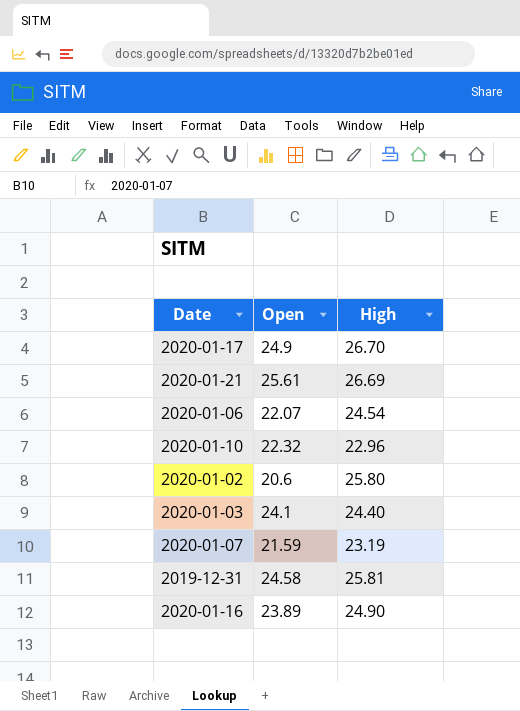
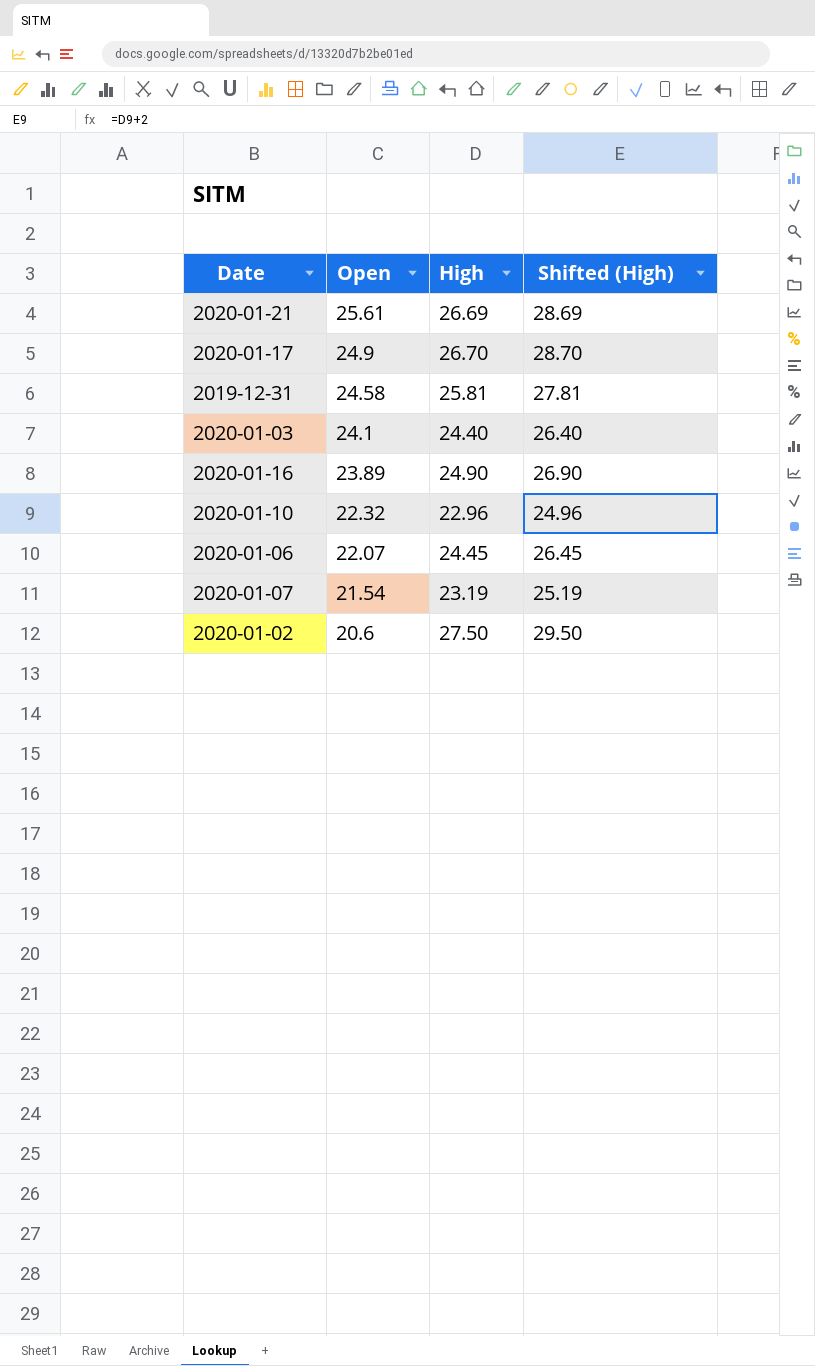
row order: none -> Open descending
column Shifted (High) | formula: none -> [High] + 2
2020-01-06 | High: 24.54 -> 24.45
2020-01-07 | Open: 21.59 -> 21.54
2020-01-02 | High: 25.80 -> 27.50

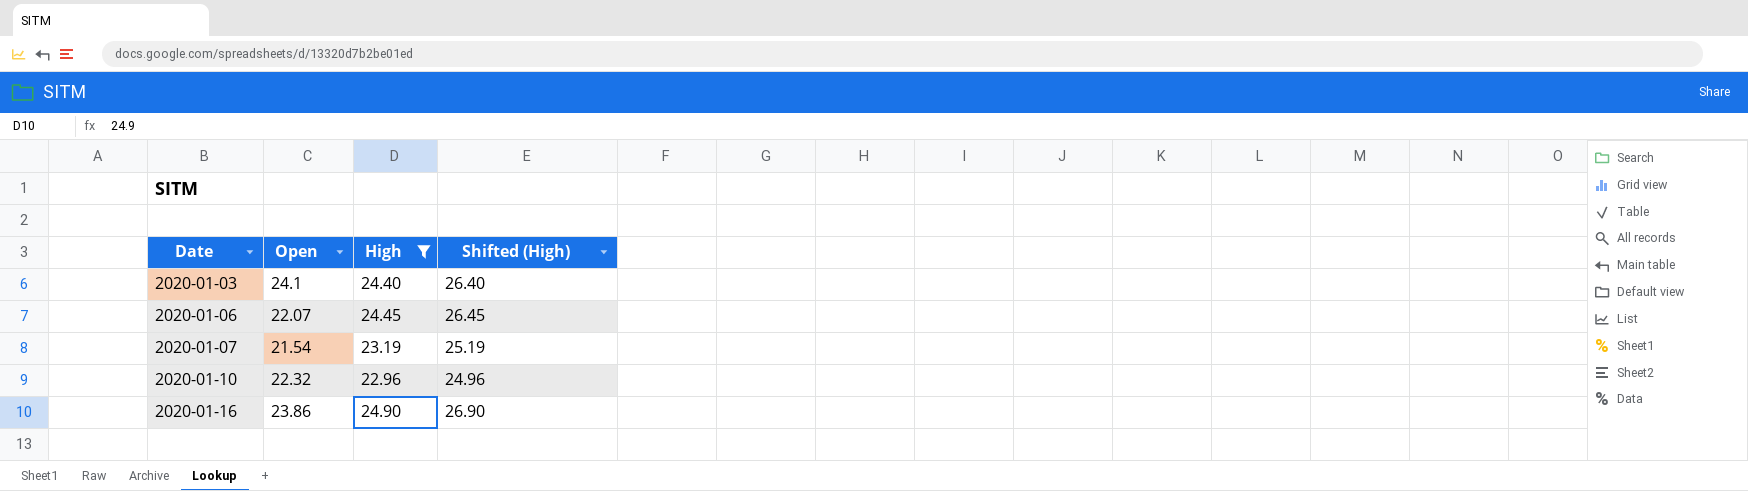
filter: none -> High <= 24.90
row order: Open descending -> Date ascending
2020-01-16 | Open: 23.89 -> 23.86

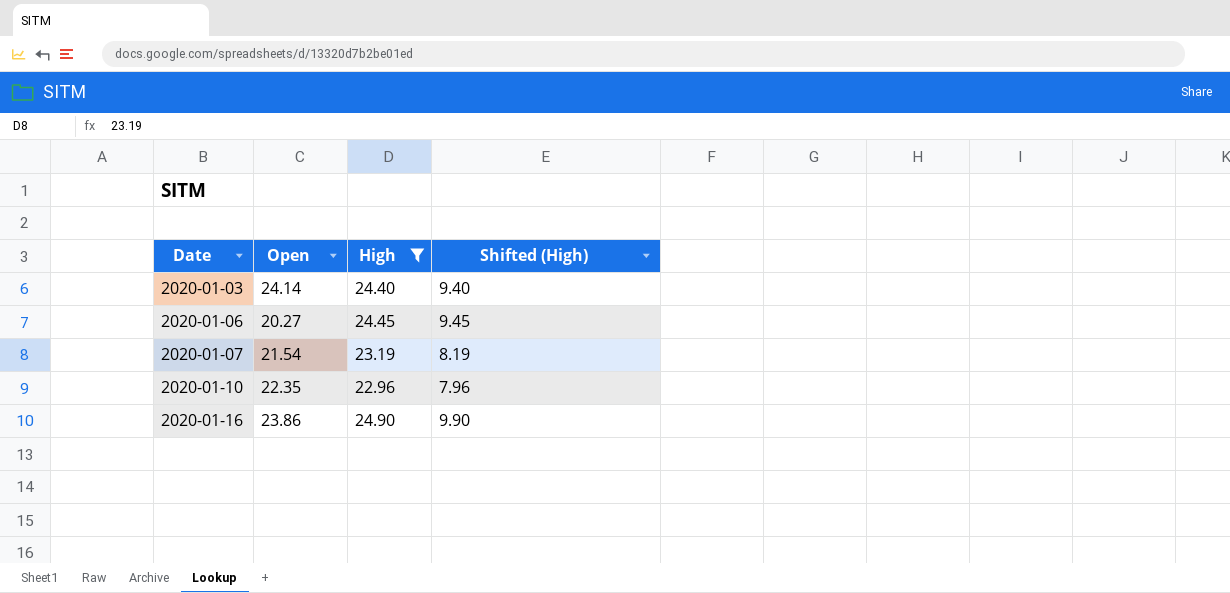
column Shifted (High) | formula: [High] + 2 -> [High] - 15
2020-01-03 | Open: 24.1 -> 24.14
2020-01-06 | Open: 22.07 -> 20.27
2020-01-10 | Open: 22.32 -> 22.35

